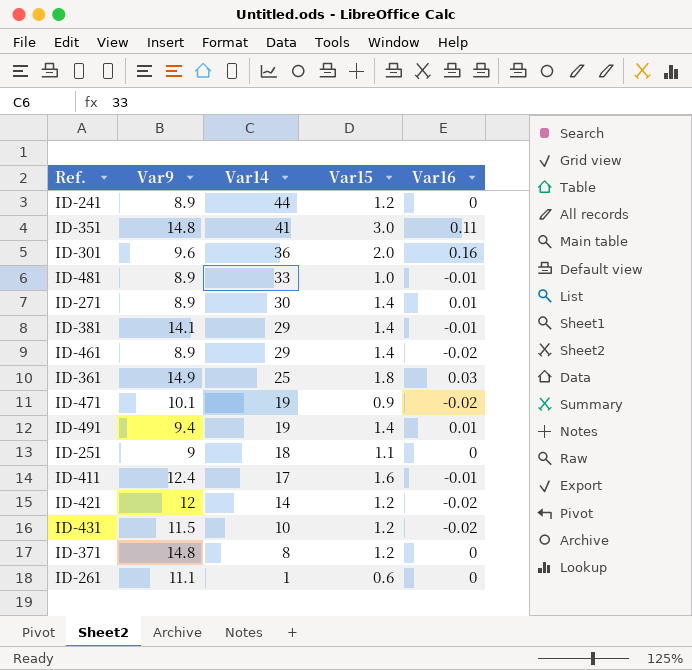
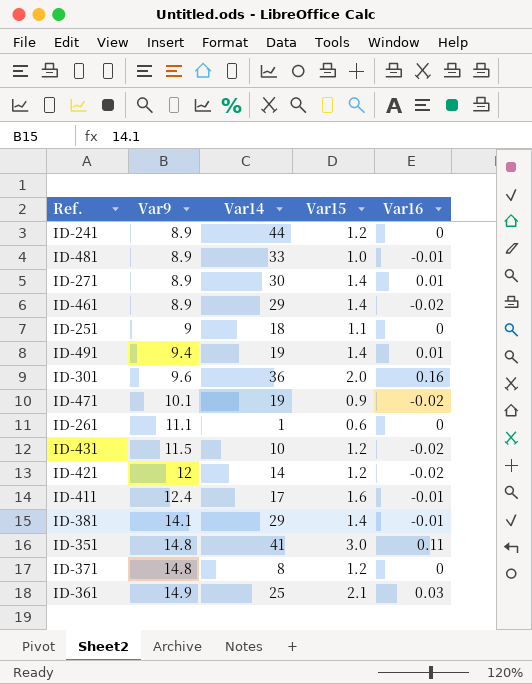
row order: Var14 descending -> Var9 ascending
ID-361 | Var15: 1.8 -> 2.1

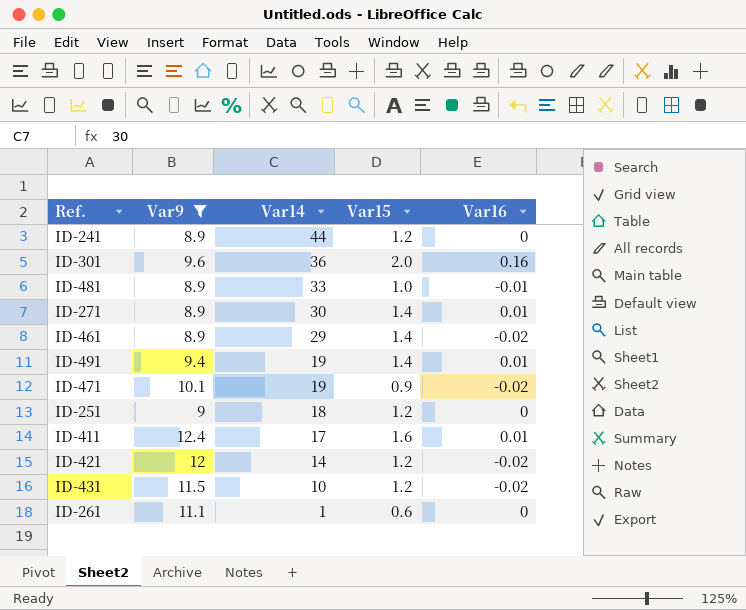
filter: none -> Var9 <= 12.4
row order: Var9 ascending -> Var14 descending
ID-251 | Var15: 1.1 -> 1.2
ID-411 | Var16: -0.01 -> 0.01

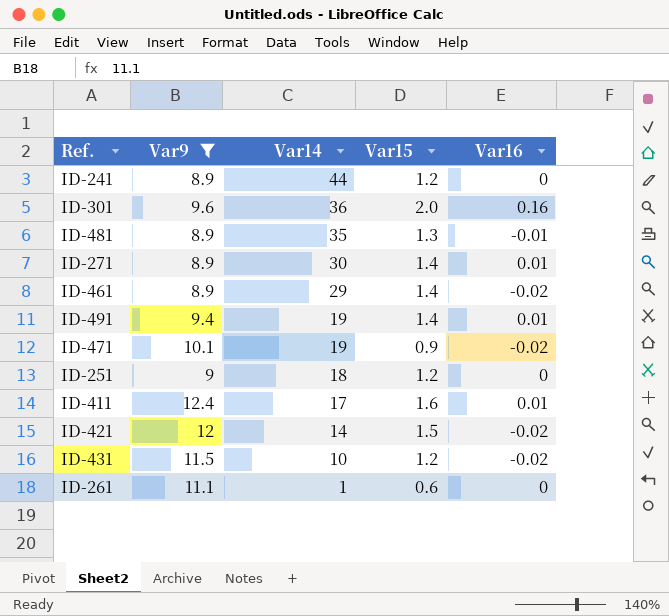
ID-481 | Var14: 33 -> 35
ID-481 | Var15: 1.0 -> 1.3
ID-421 | Var15: 1.2 -> 1.5

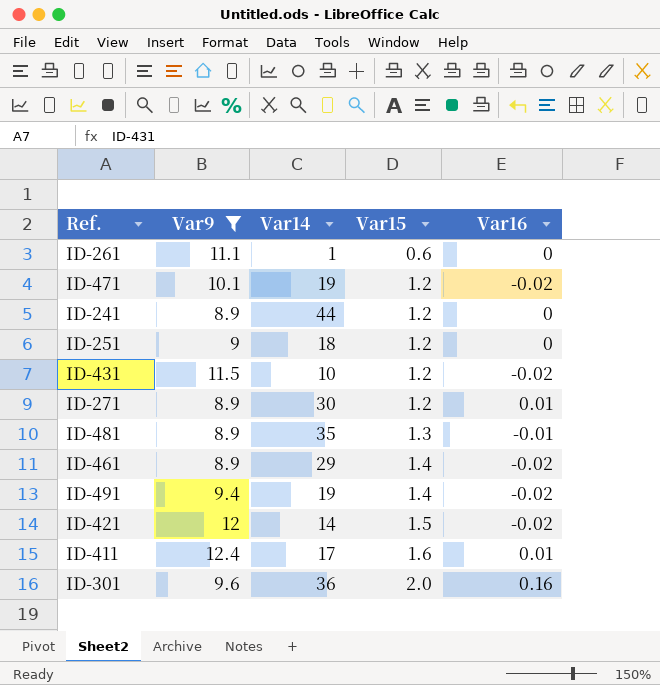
row order: Var14 descending -> Var15 ascending
ID-471 | Var15: 0.9 -> 1.2
ID-271 | Var15: 1.4 -> 1.2
ID-491 | Var16: 0.01 -> -0.02

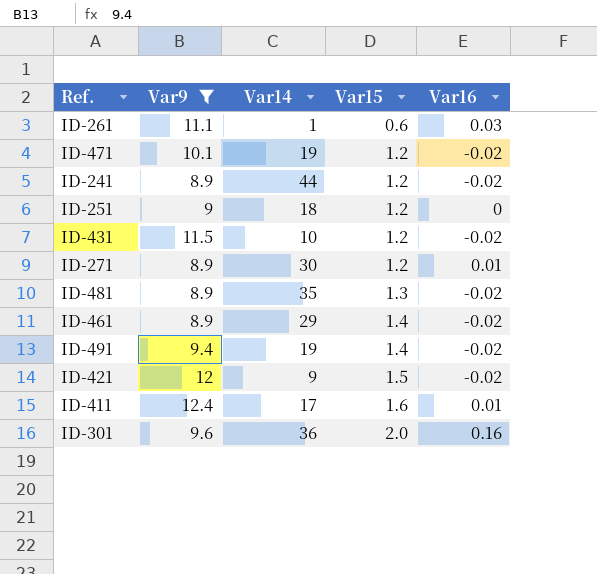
ID-261 | Var16: 0 -> 0.03
ID-241 | Var16: 0 -> -0.02
ID-481 | Var16: -0.01 -> -0.02
ID-421 | Var14: 14 -> 9

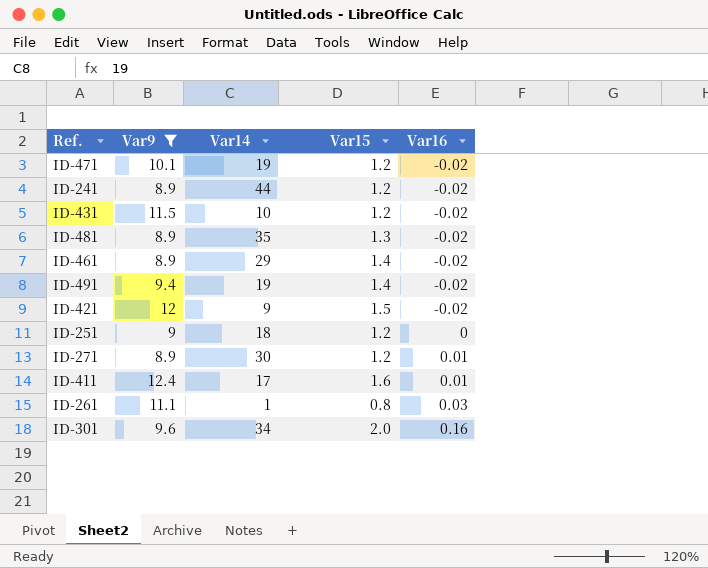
row order: Var15 ascending -> Var16 ascending
ID-261 | Var15: 0.6 -> 0.8
ID-301 | Var14: 36 -> 34

